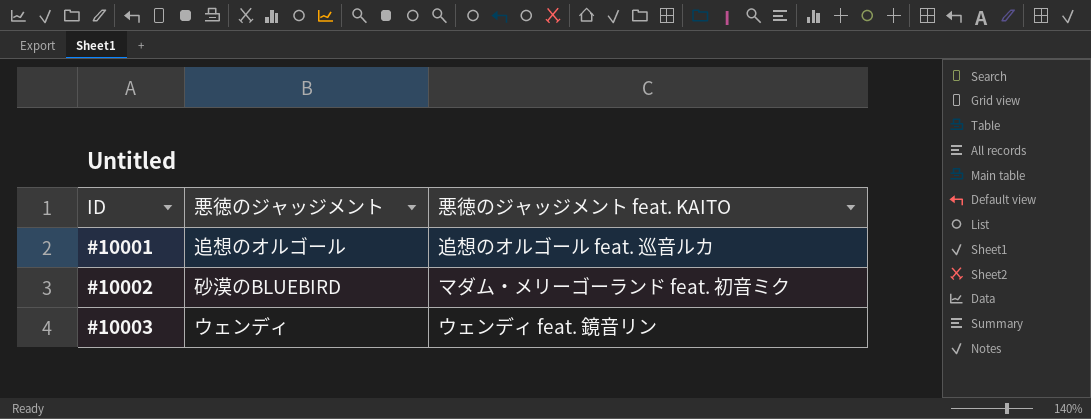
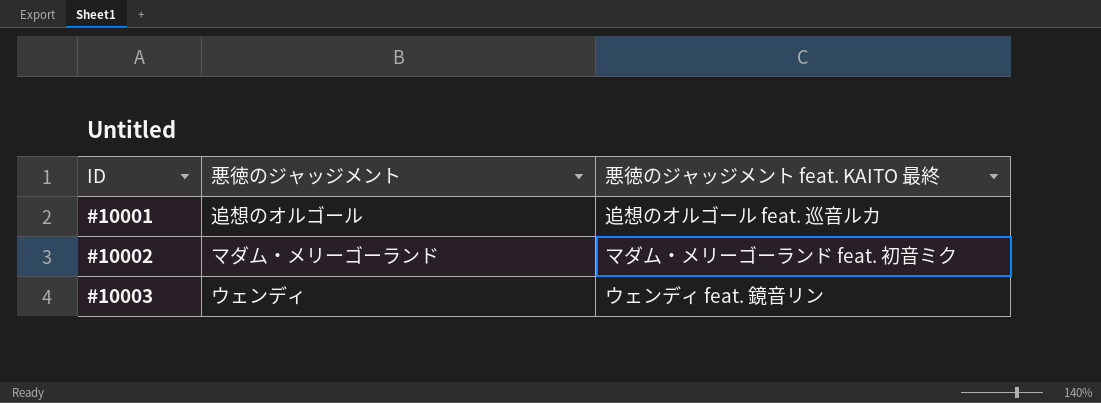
column name: 悪徳のジャッジメント feat. KAITO -> 悪徳のジャッジメント feat. KAITO 最終
#10002 | 悪徳のジャッジメント: 砂漠のBLUEBIRD -> マダム・メリーゴーランド

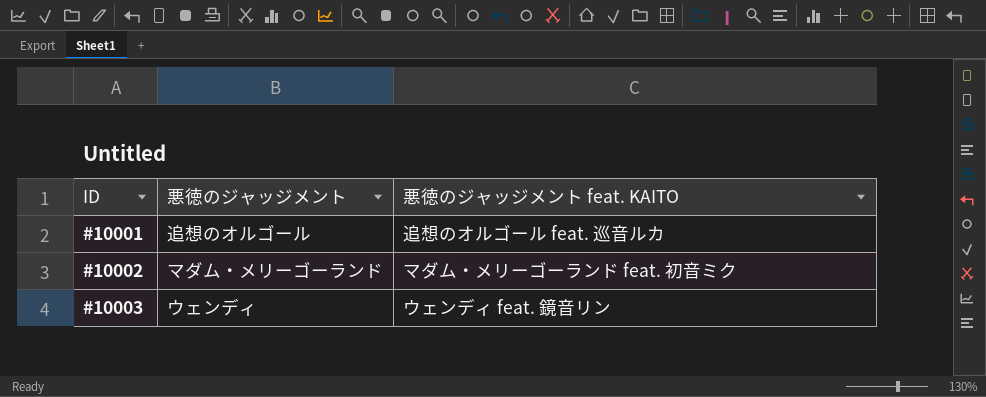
column name: 悪徳のジャッジメント feat. KAITO 最終 -> 悪徳のジャッジメント feat. KAITO

